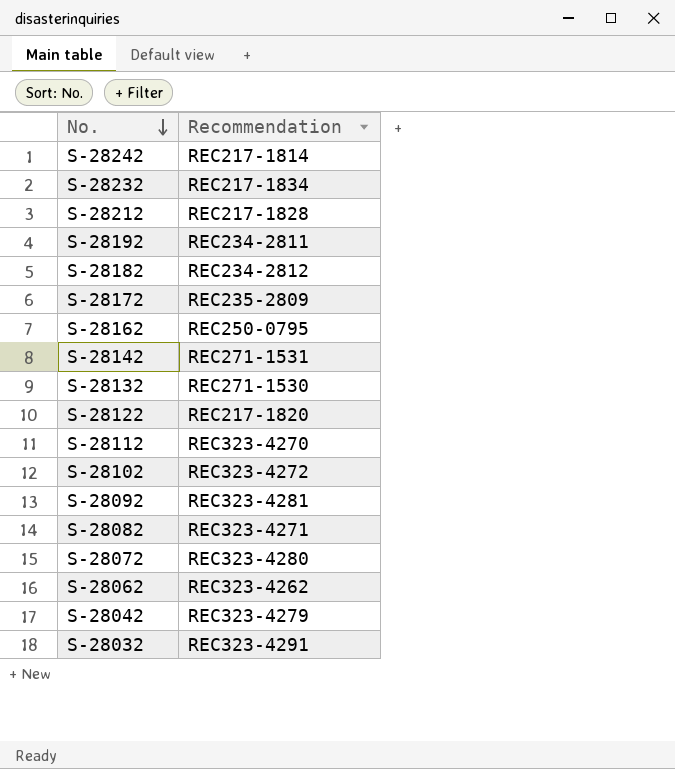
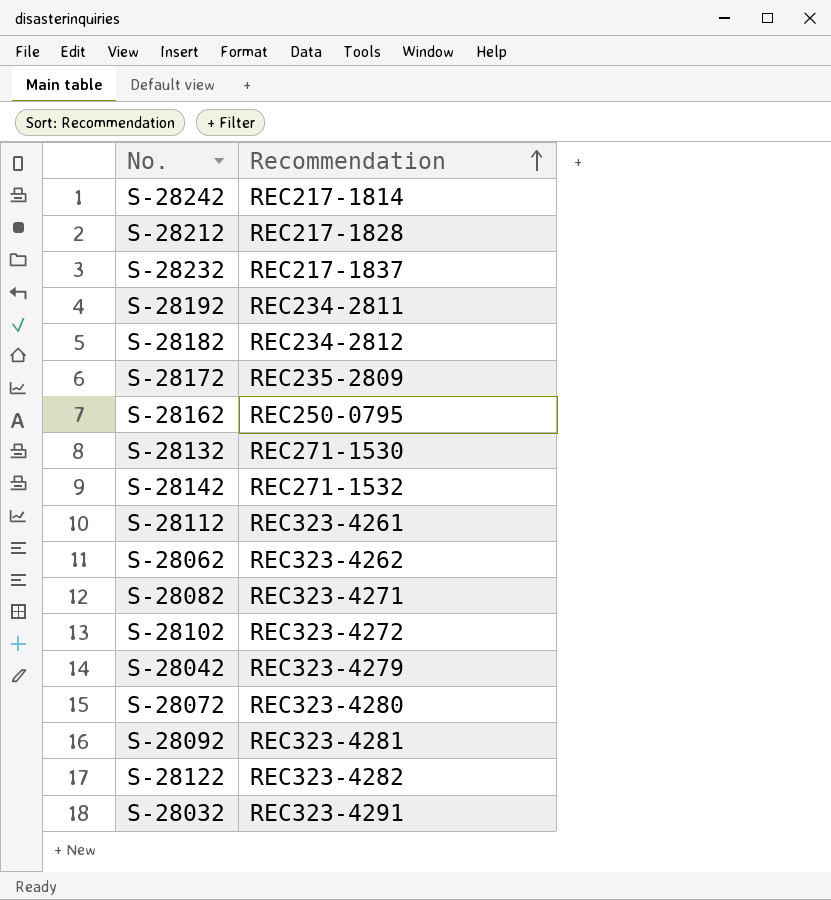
row order: No. descending -> Recommendation ascending
S-28232 | Recommendation: REC217-1834 -> REC217-1837
S-28142 | Recommendation: REC271-1531 -> REC271-1532
S-28112 | Recommendation: REC323-4270 -> REC323-4261
S-28122 | Recommendation: REC217-1820 -> REC323-4282

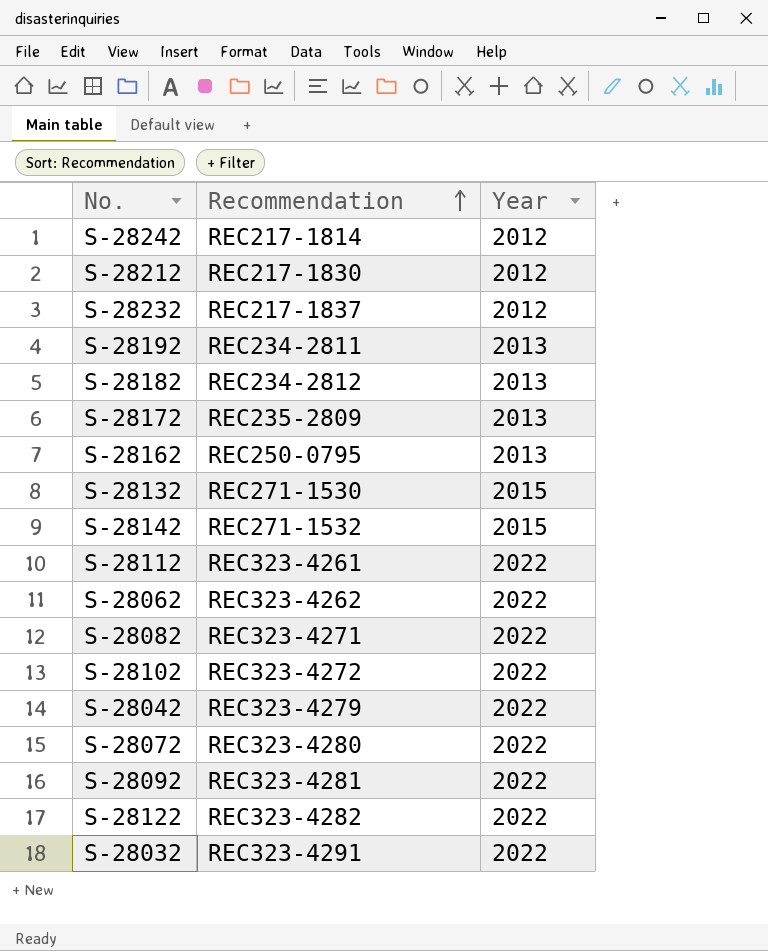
column Year | position: none -> 3
S-28212 | Recommendation: REC217-1828 -> REC217-1830

